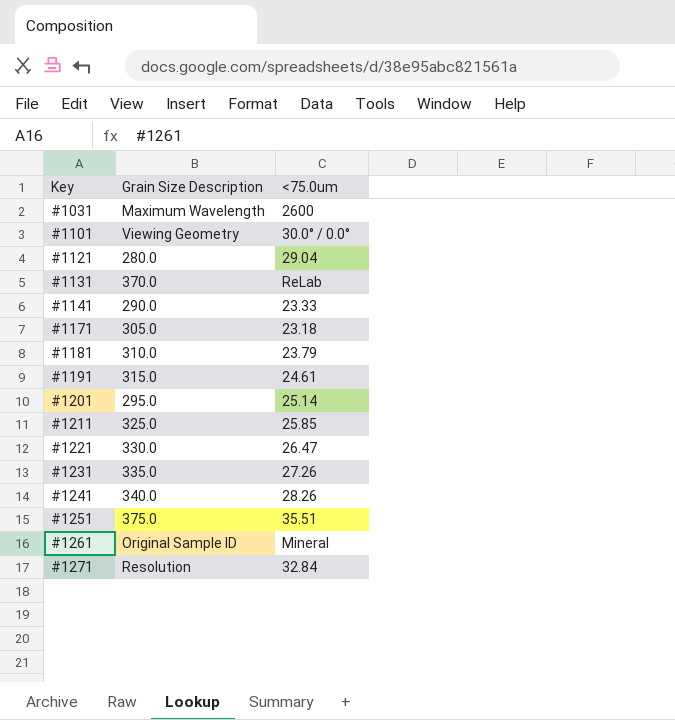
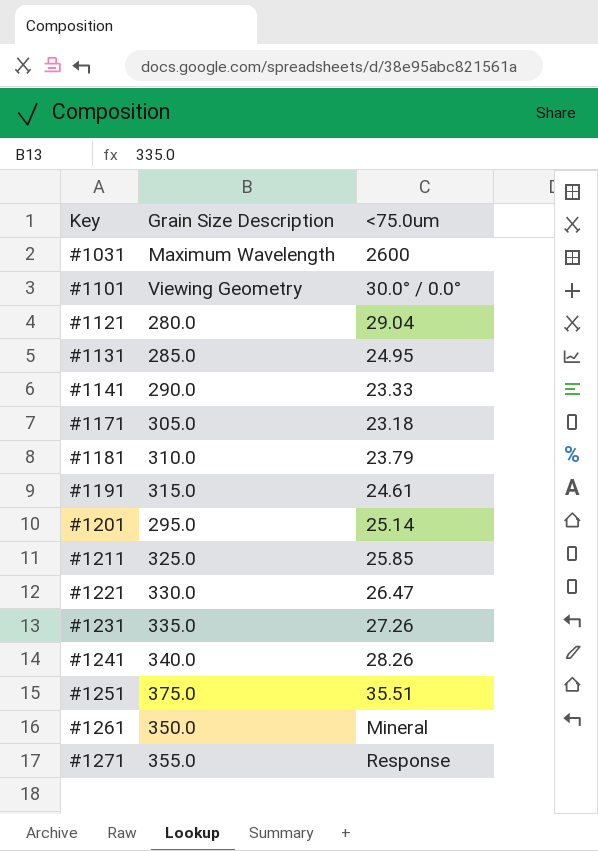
#1131 | Grain Size Description: 370.0 -> 285.0
#1131 | <75.0um: ReLab -> 24.95
#1261 | Grain Size Description: Original Sample ID -> 350.0
#1271 | Grain Size Description: Resolution -> 355.0
#1271 | <75.0um: 32.84 -> Response

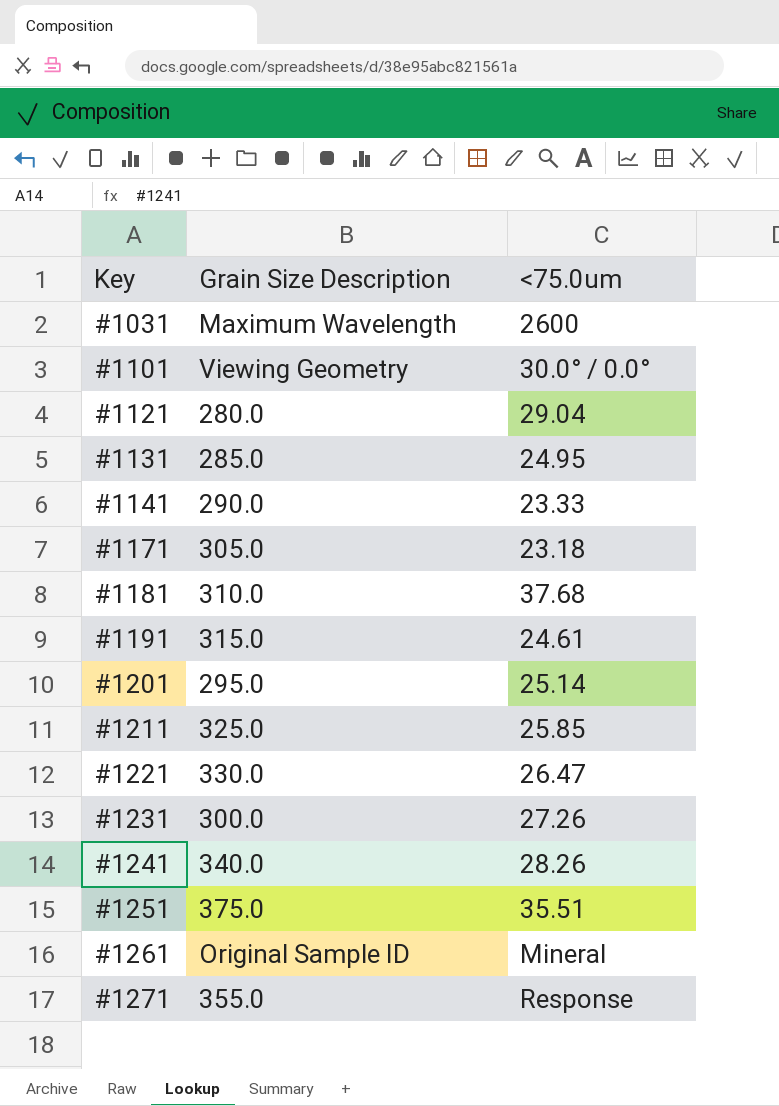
#1181 | <75.0um: 23.79 -> 37.68
#1231 | Grain Size Description: 335.0 -> 300.0
#1261 | Grain Size Description: 350.0 -> Original Sample ID

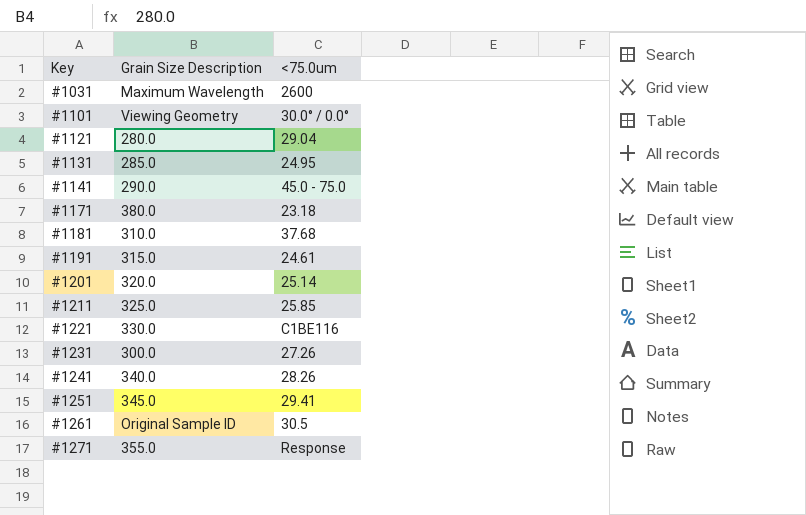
#1141 | <75.0um: 23.33 -> 45.0 - 75.0
#1171 | Grain Size Description: 305.0 -> 380.0
#1201 | Grain Size Description: 295.0 -> 320.0
#1221 | <75.0um: 26.47 -> C1BE116
#1251 | Grain Size Description: 375.0 -> 345.0
#1251 | <75.0um: 35.51 -> 29.41
#1261 | <75.0um: Mineral -> 30.5

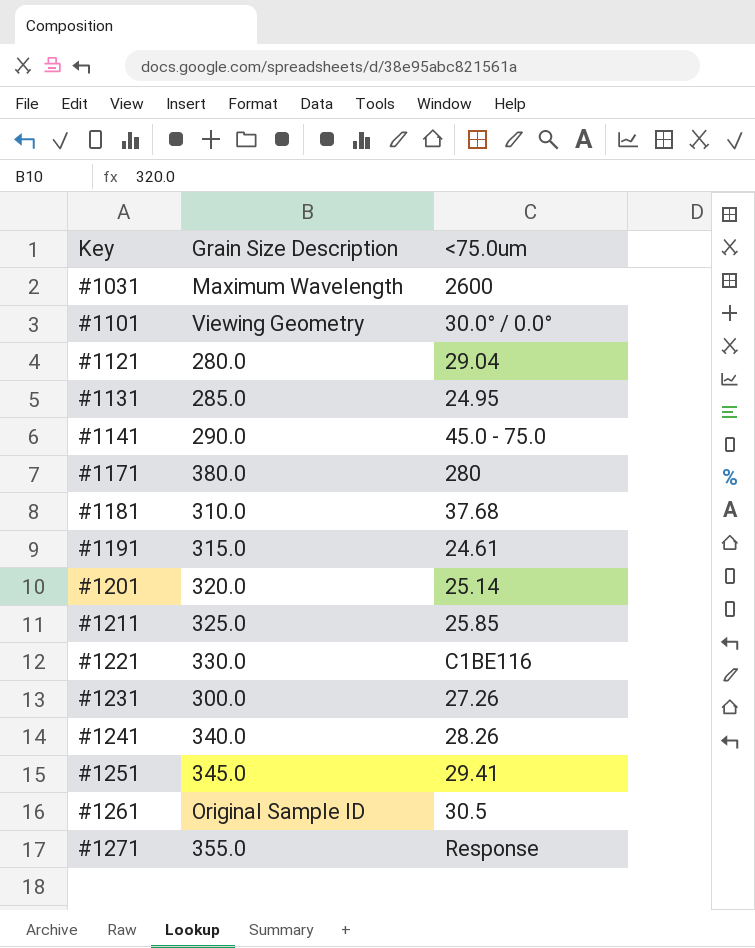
#1171 | <75.0um: 23.18 -> 280

